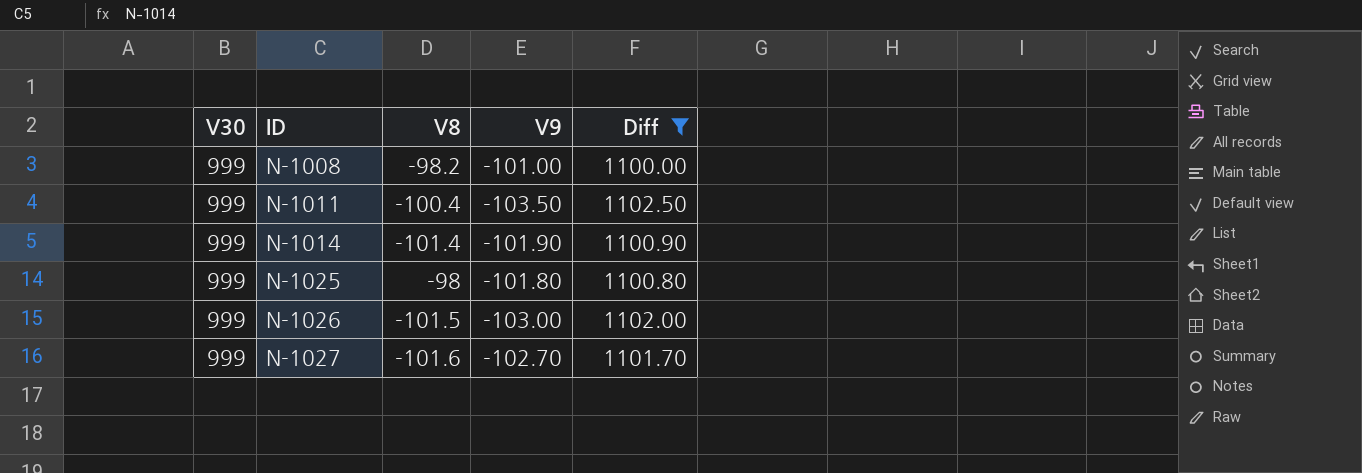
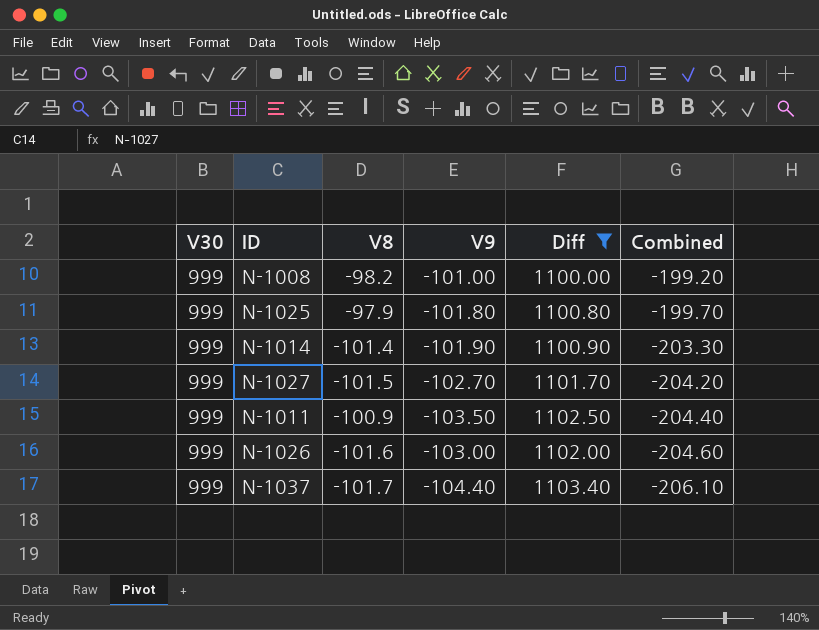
row order: ID ascending -> Combined descending
column Combined | formula: none -> [V8] + [V9]
N-1025 | V8: -98 -> -97.9
N-1027 | V8: -101.6 -> -101.5
N-1011 | V8: -100.4 -> -100.9
N-1026 | V8: -101.5 -> -101.6
row N-1037: none -> 999 | -101.7 | -104.40 | 1103.40 | -206.10

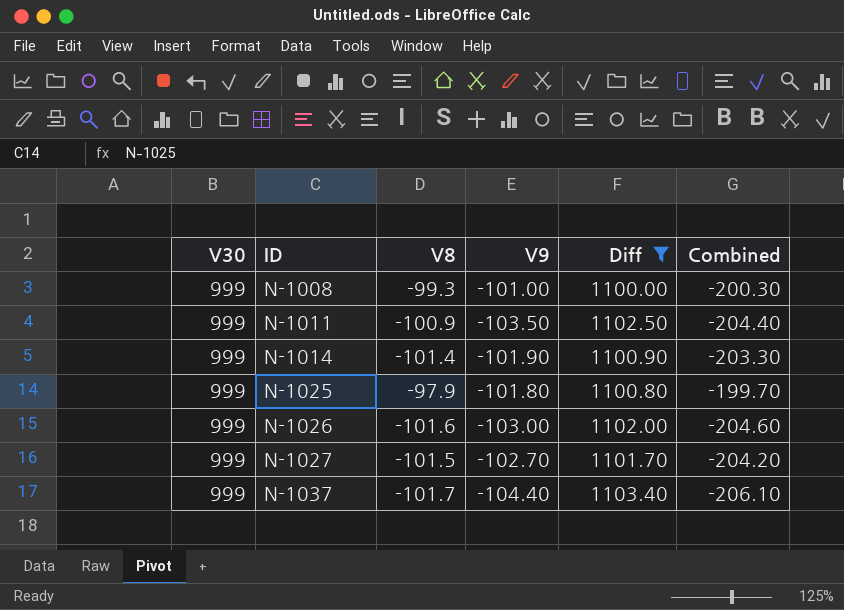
row order: Combined descending -> ID ascending
N-1008 | V8: -98.2 -> -99.3
N-1008 | Combined: -199.20 -> -200.30

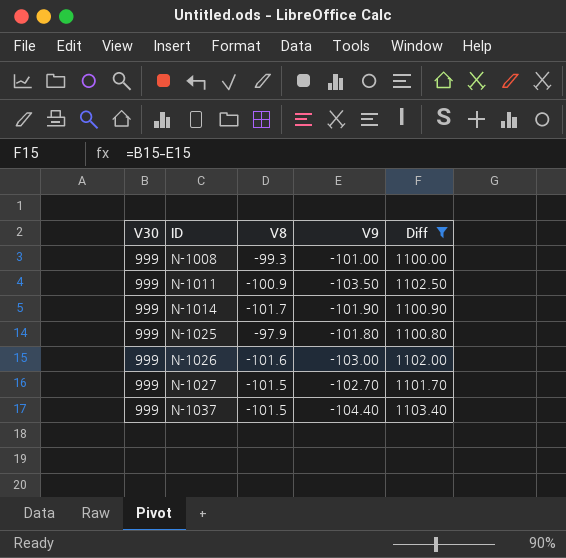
column Combined | formula: [V8] + [V9] -> none
N-1014 | V8: -101.4 -> -101.7
N-1037 | V8: -101.7 -> -101.5

